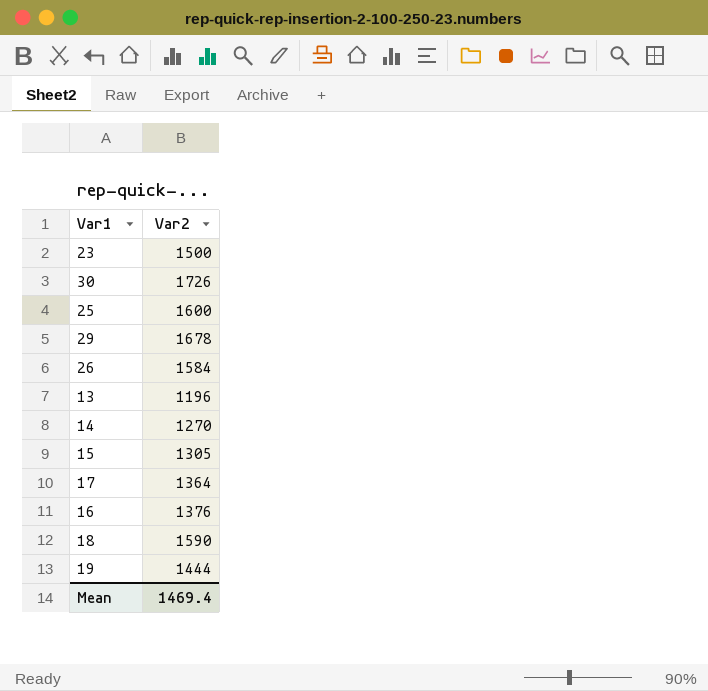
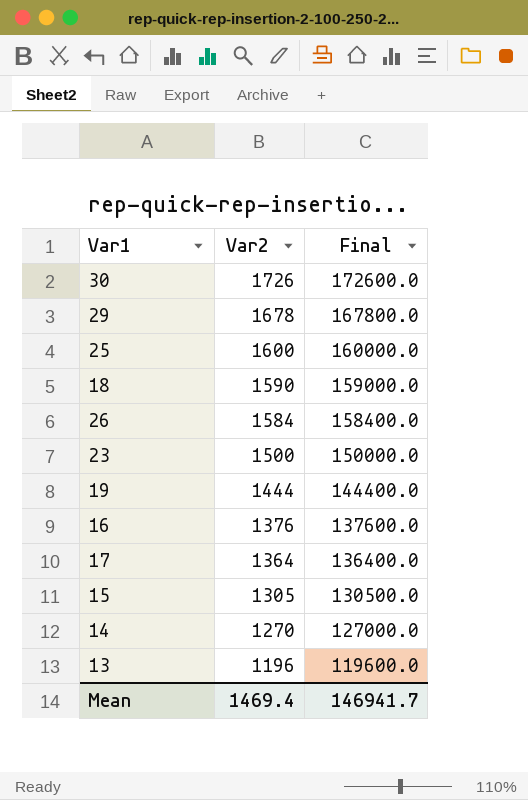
row order: none -> Var2 descending
column Final | formula: none -> [Var2] * 100

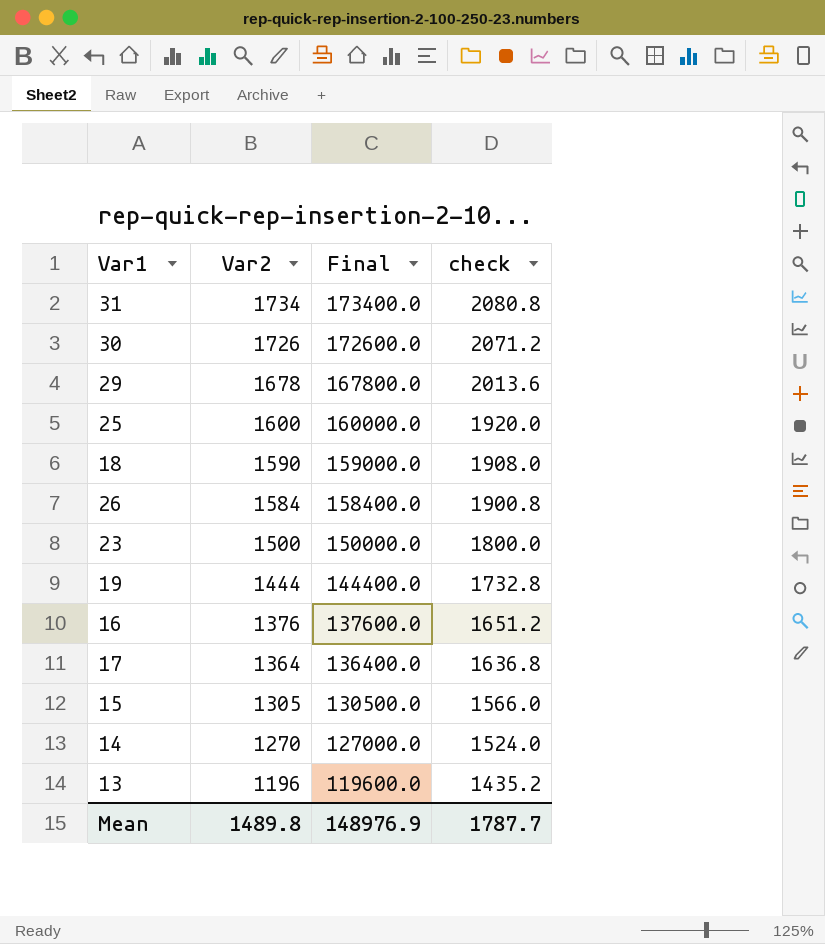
column check | formula: none -> [Var2] * 1.2
row 31: none -> 1734 | 173400.0 | 2080.8
Mean | Var2: 1469.4 -> 1489.8
Mean | Final: 146941.7 -> 148976.9

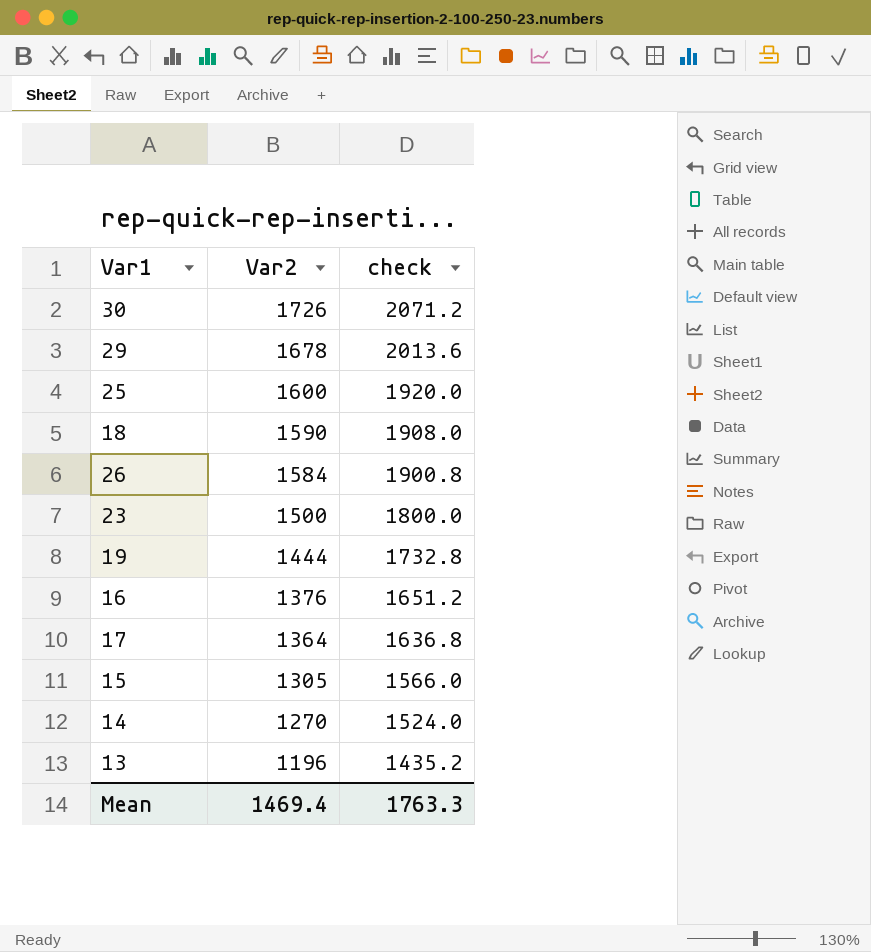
column Final | formula: [Var2] * 100 -> none
row 31: 1734 | 173400.0 | 2080.8 -> none
Mean | Var2: 1489.8 -> 1469.4
Mean | check: 1787.7 -> 1763.3

